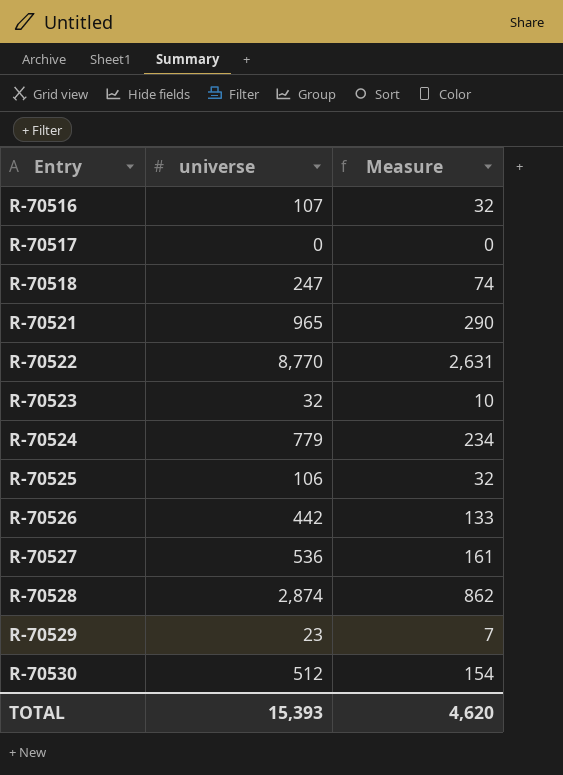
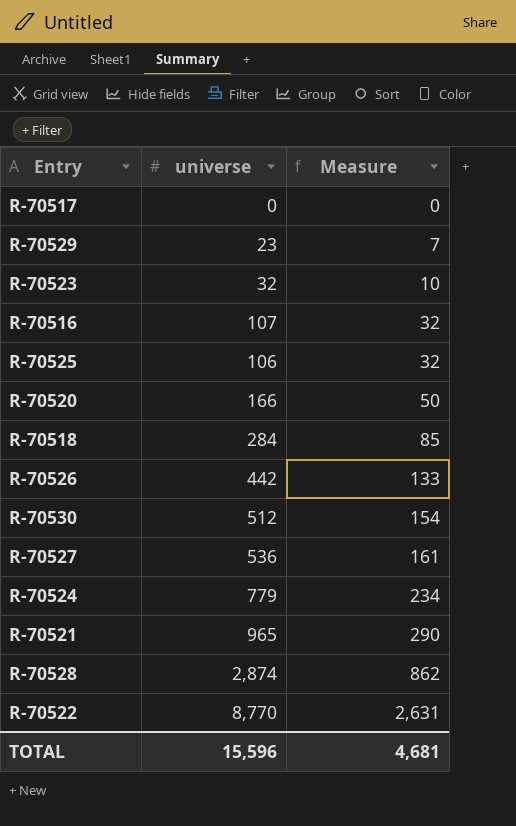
row order: Entry ascending -> Measure ascending
row R-70520: none -> 166 | 50
R-70518 | universe: 247 -> 284
R-70518 | Measure: 74 -> 85
TOTAL | universe: 15,393 -> 15,596
TOTAL | Measure: 4,620 -> 4,681

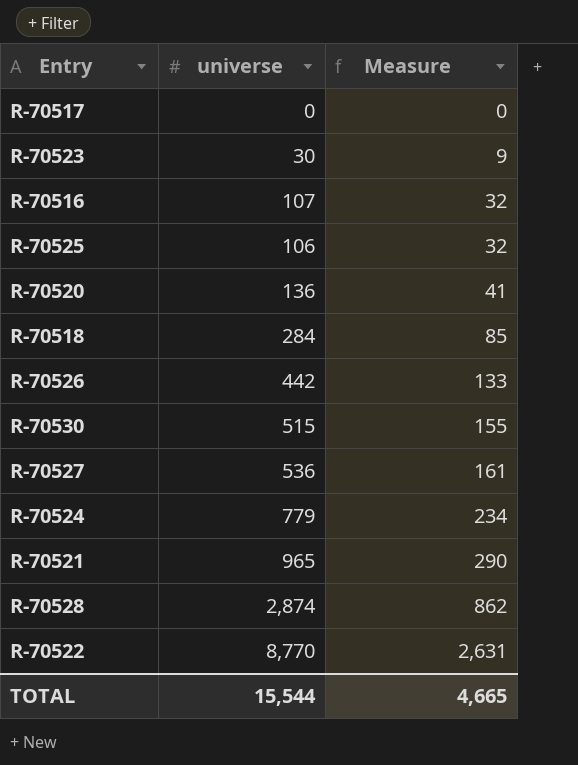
row R-70529: 23 | 7 -> none
R-70523 | universe: 32 -> 30
R-70523 | Measure: 10 -> 9
R-70520 | universe: 166 -> 136
R-70520 | Measure: 50 -> 41
R-70530 | universe: 512 -> 515
R-70530 | Measure: 154 -> 155
TOTAL | universe: 15,596 -> 15,544
TOTAL | Measure: 4,681 -> 4,665

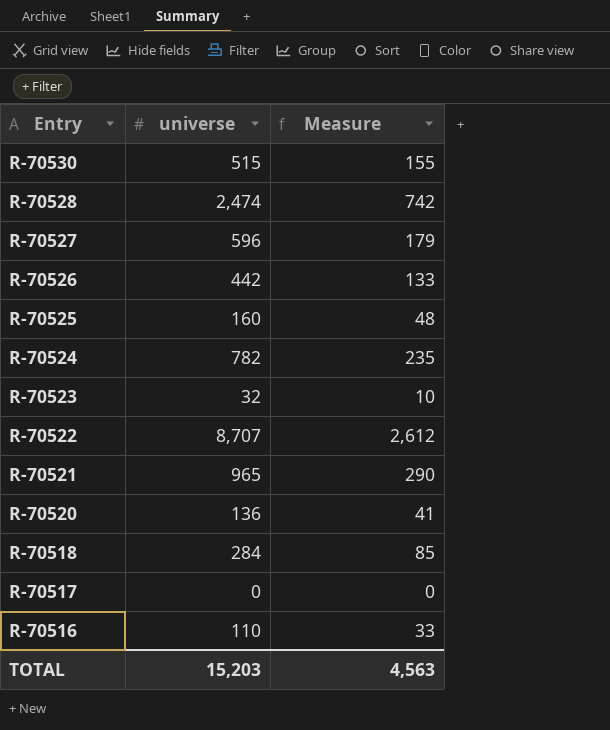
row order: Measure ascending -> Entry descending
R-70528 | universe: 2,874 -> 2,474
R-70528 | Measure: 862 -> 742
R-70527 | universe: 536 -> 596
R-70527 | Measure: 161 -> 179
R-70525 | universe: 106 -> 160
R-70525 | Measure: 32 -> 48
R-70524 | universe: 779 -> 782
R-70524 | Measure: 234 -> 235
R-70523 | universe: 30 -> 32
R-70523 | Measure: 9 -> 10
R-70522 | universe: 8,770 -> 8,707
R-70522 | Measure: 2,631 -> 2,612
R-70516 | universe: 107 -> 110
R-70516 | Measure: 32 -> 33
TOTAL | universe: 15,544 -> 15,203
TOTAL | Measure: 4,665 -> 4,563

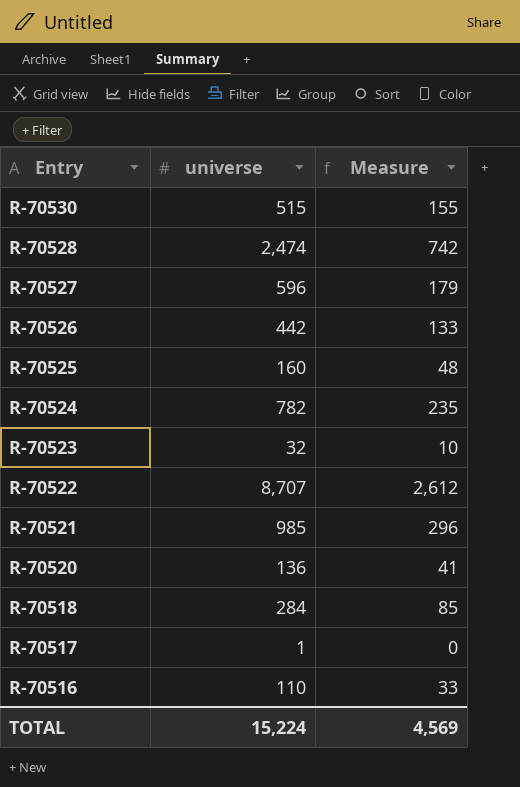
R-70521 | universe: 965 -> 985
R-70521 | Measure: 290 -> 296
R-70517 | universe: 0 -> 1
TOTAL | universe: 15,203 -> 15,224
TOTAL | Measure: 4,563 -> 4,569

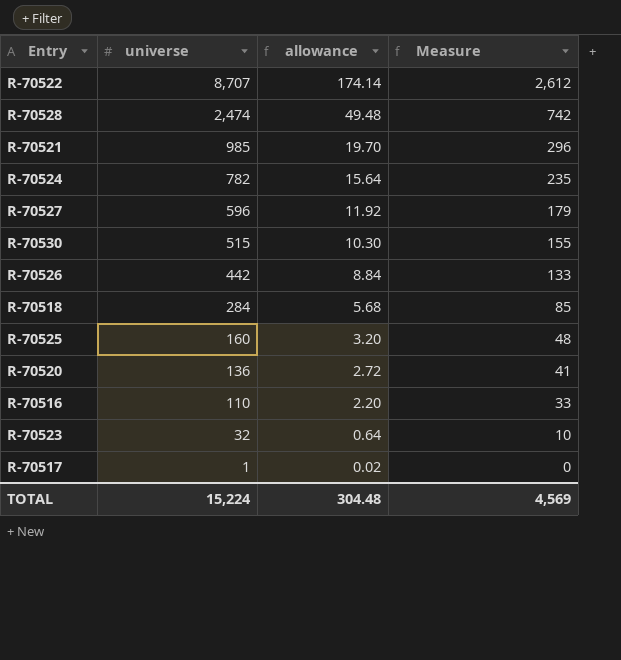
row order: Entry descending -> universe descending
column allowance | formula: none -> [universe] * 0.02

